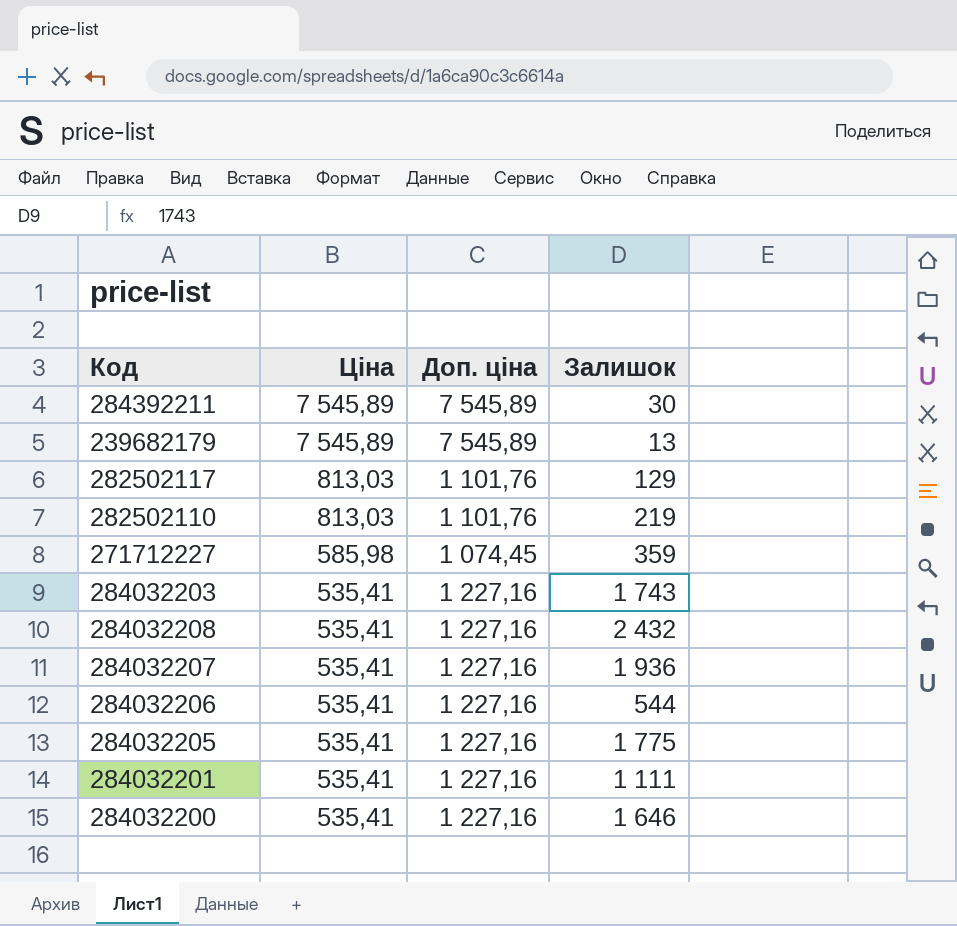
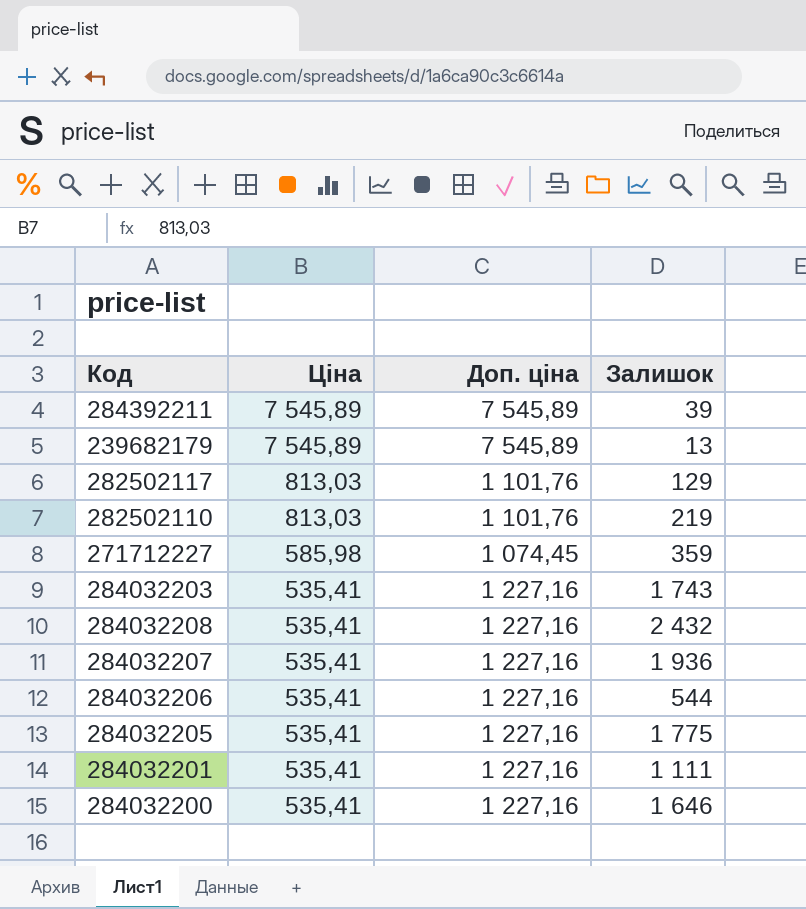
284392211 | Залишок: 30 -> 39

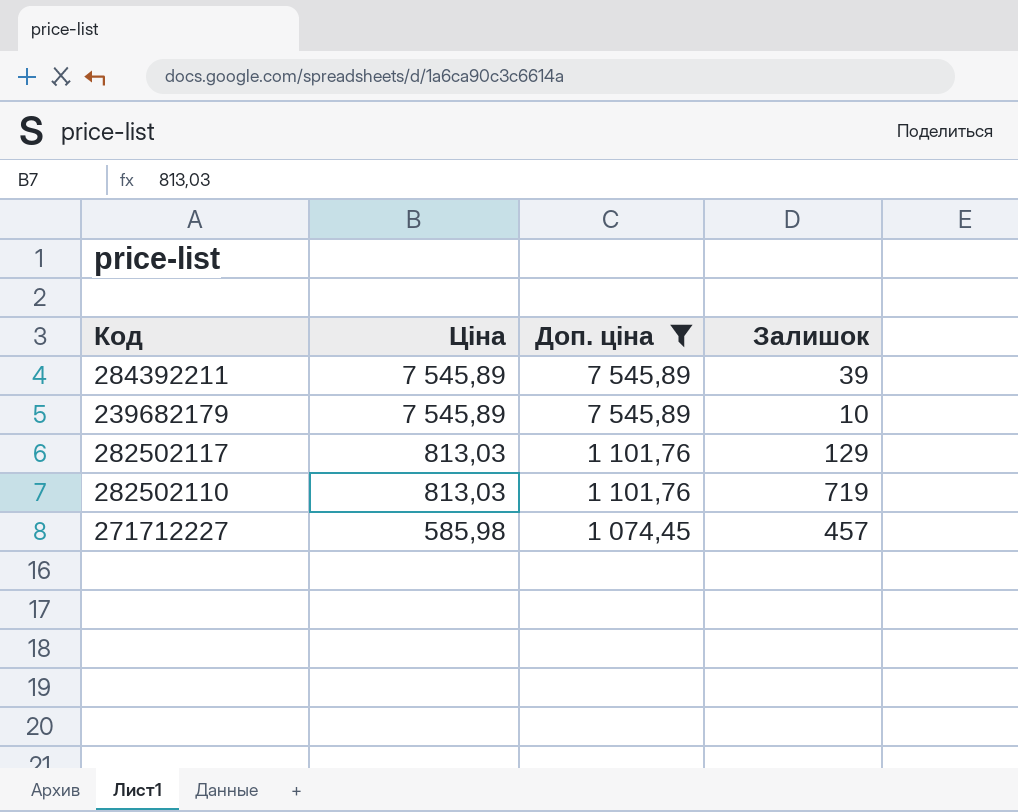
filter: none -> Доп. ціна != 1 227,16
239682179 | Залишок: 13 -> 10
282502110 | Залишок: 219 -> 719
271712227 | Залишок: 359 -> 457

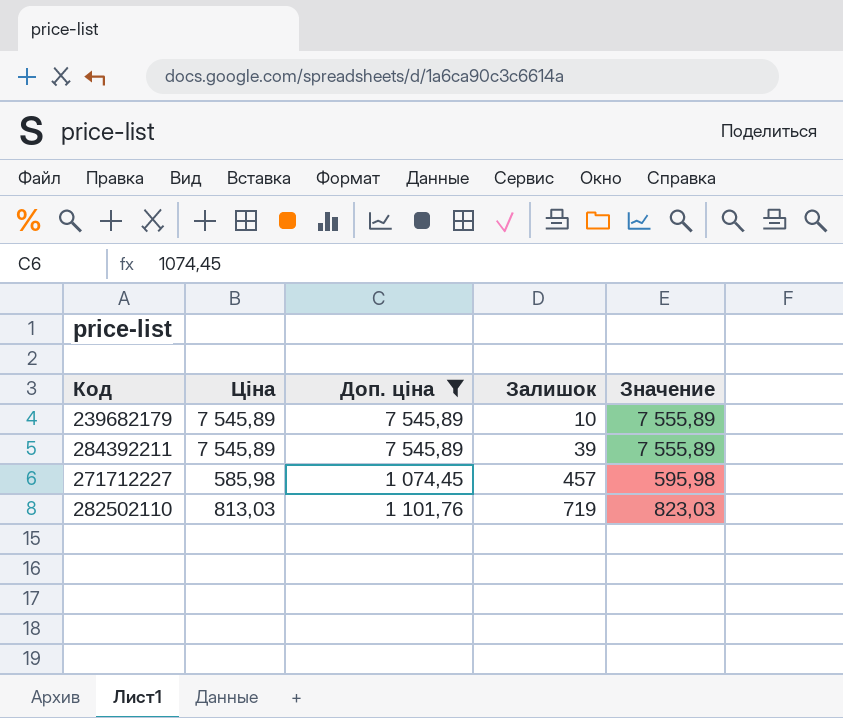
row order: Ціна descending -> Залишок ascending
column Значение | formula: none -> [Ціна] + 10
row 282502117: 813,03 | 1 101,76 | 129 -> none

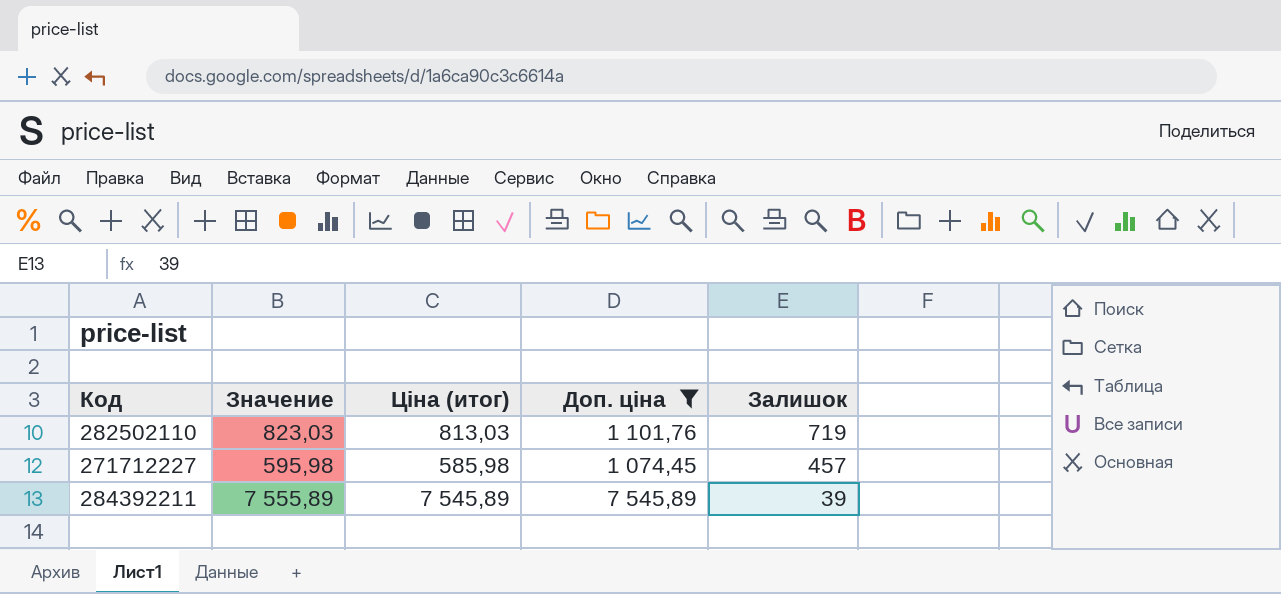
row order: Залишок ascending -> Залишок descending
column Значение | position: 5 -> 2
column name: Ціна -> Ціна (итог)
row 239682179: 7 545,89 | 7 545,89 | 10 | 7 555,89 -> none

